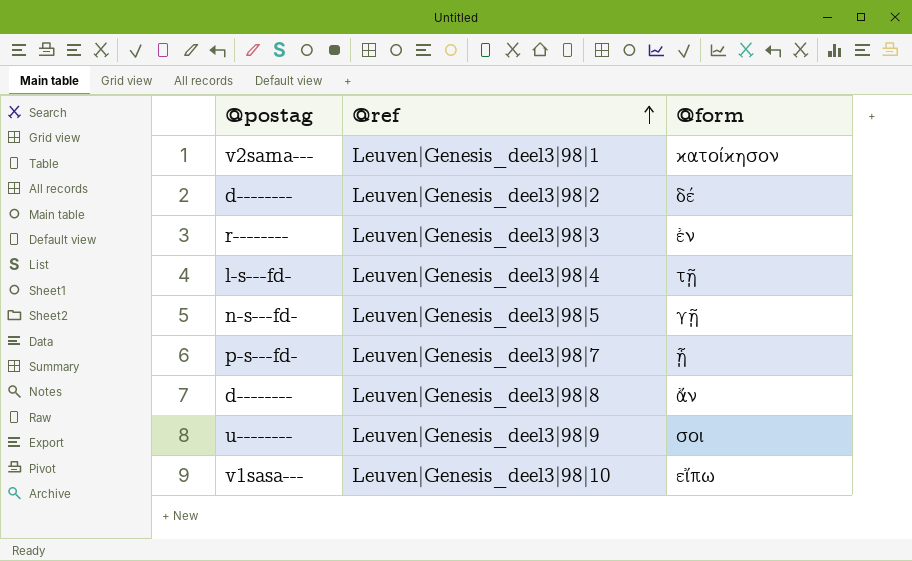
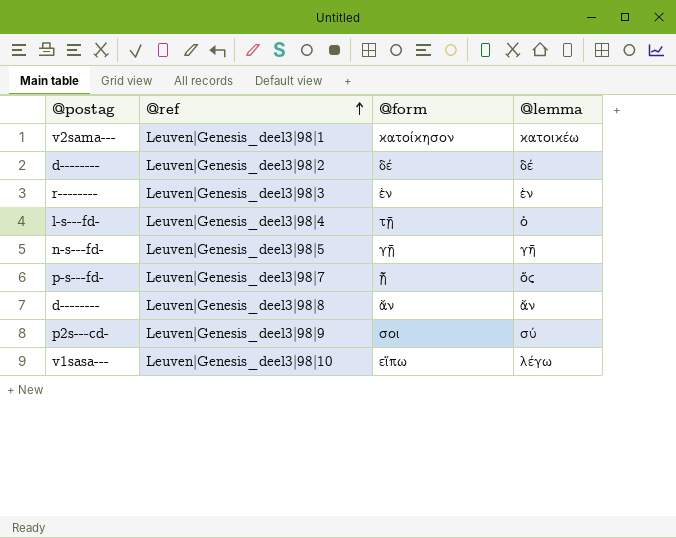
column @lemma | position: none -> 4
Leuven|Genesis_deel3|98|9 | @postag: u-------- -> p2s---cd-

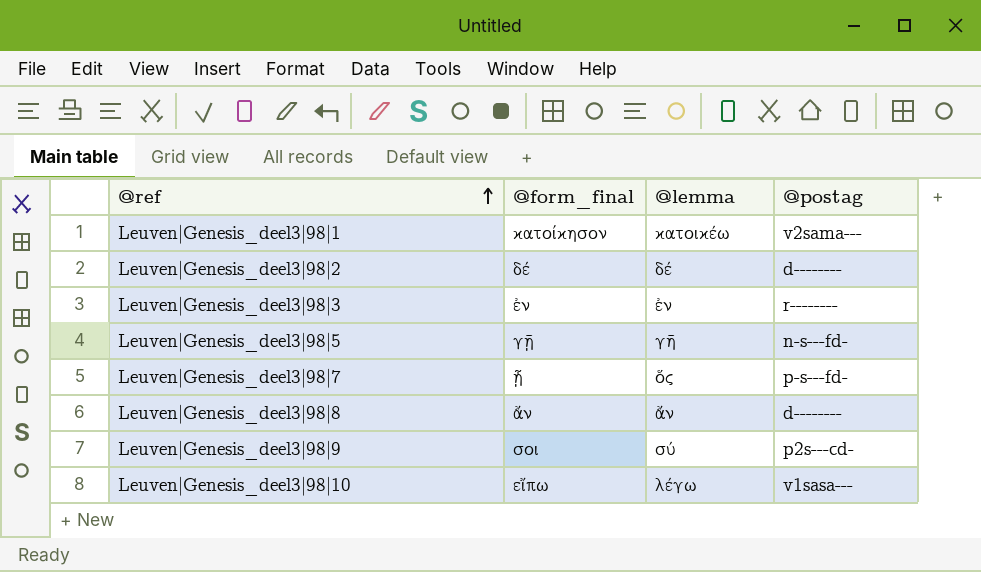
column name: @form -> @form_final
column @postag | position: 1 -> 4
row Leuven|Genesis_deel3|98|4: l-s---fd- | τῇ | ὁ -> none

